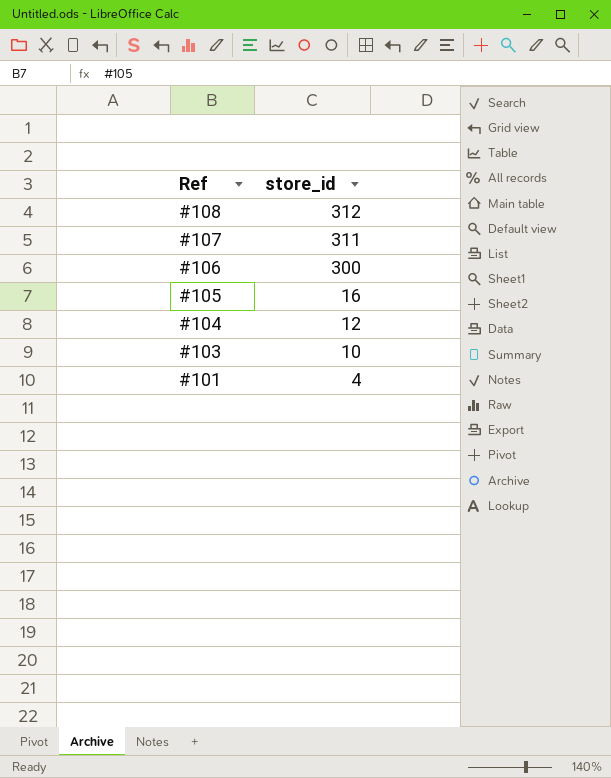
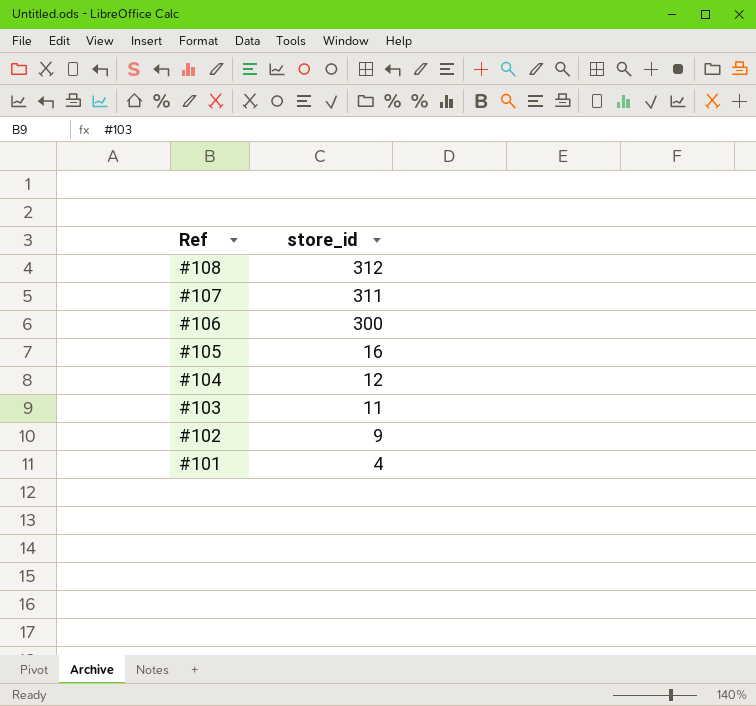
#103 | store_id: 10 -> 11
row #102: none -> 9

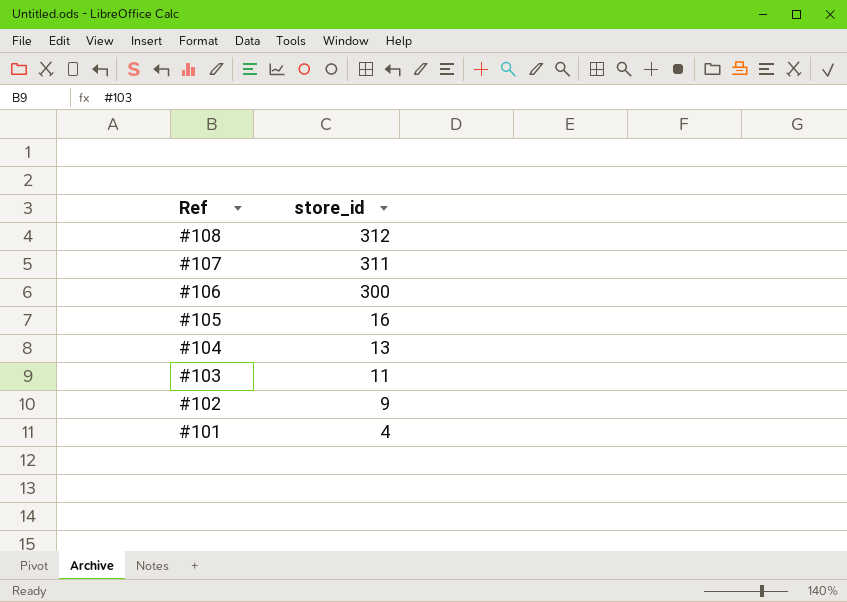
#104 | store_id: 12 -> 13

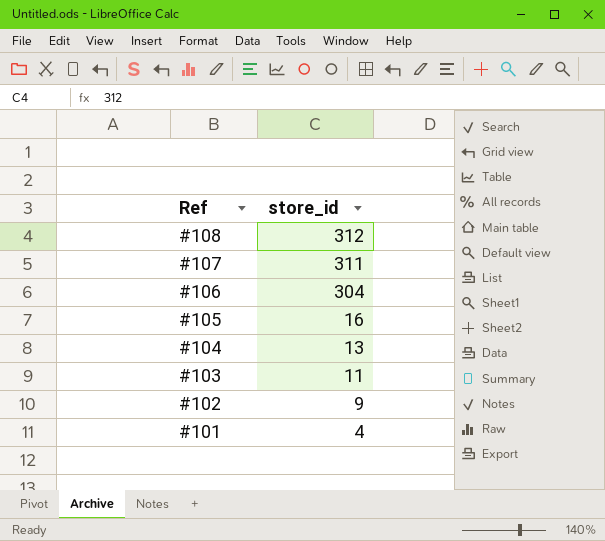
#106 | store_id: 300 -> 304

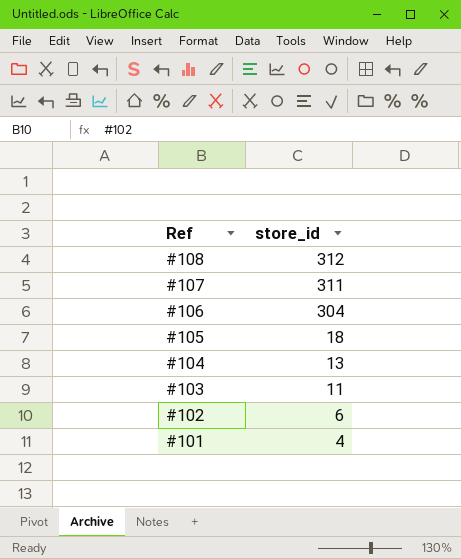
#105 | store_id: 16 -> 18
#102 | store_id: 9 -> 6

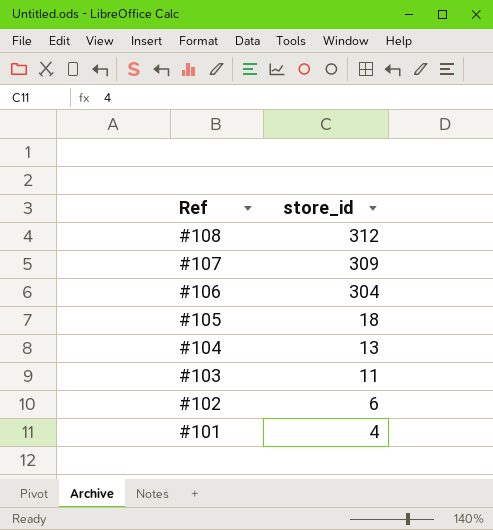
#107 | store_id: 311 -> 309

